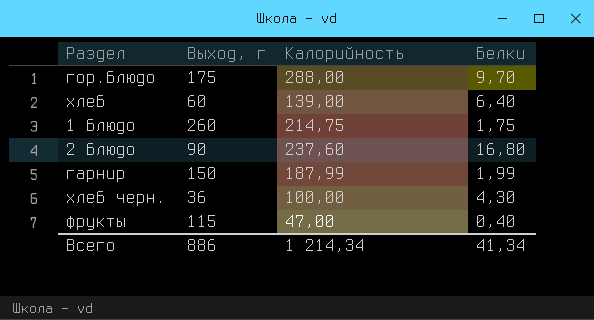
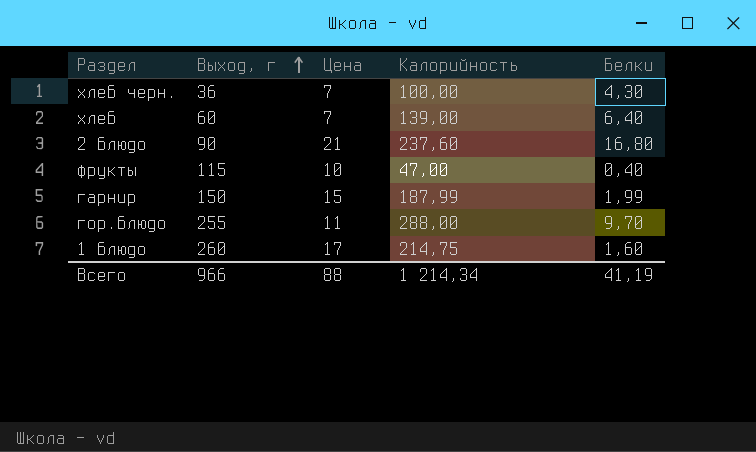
row order: none -> Выход, г ascending
column Цена | position: none -> 3
гор.блюдо | Выход, г: 175 -> 255
1 блюдо | Белки: 1,75 -> 1,60
Всего | Выход, г: 886 -> 966
Всего | Белки: 41,34 -> 41,19

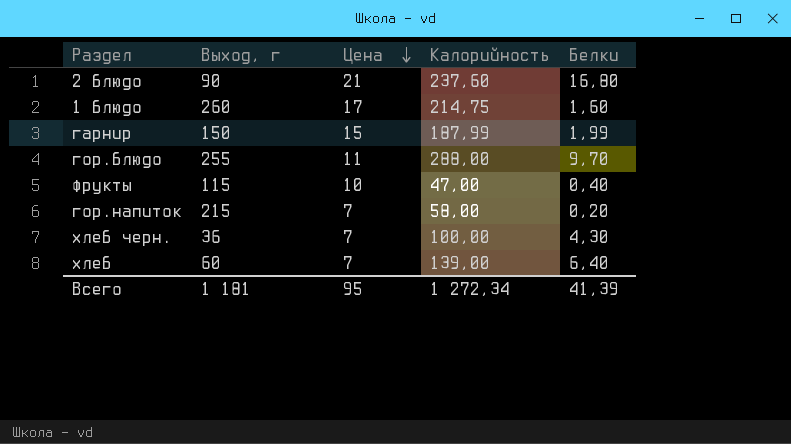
row order: Выход, г ascending -> Цена descending
row гор.напиток: none -> 215 | 7 | 58,00 | 0,20
Всего | Выход, г: 966 -> 1 181
Всего | Цена: 88 -> 95
Всего | Калорийность: 1 214,34 -> 1 272,34
Всего | Белки: 41,19 -> 41,39

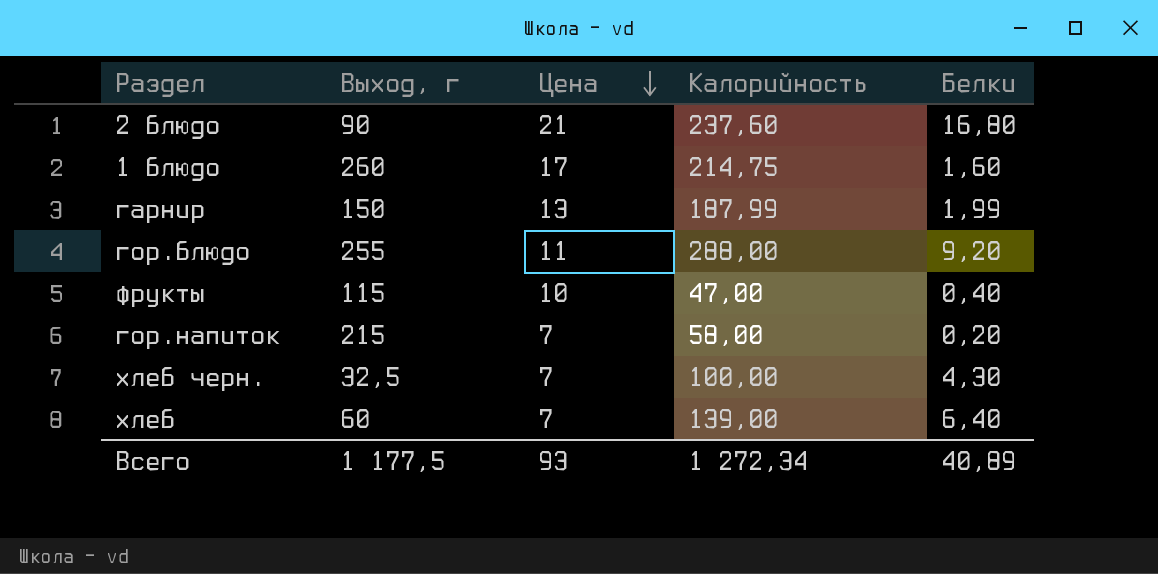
гарнир | Цена: 15 -> 13
гор.блюдо | Белки: 9,70 -> 9,20
хлеб черн. | Выход, г: 36 -> 32,5
Всего | Выход, г: 1 181 -> 1 177,5
Всего | Цена: 95 -> 93
Всего | Белки: 41,39 -> 40,89

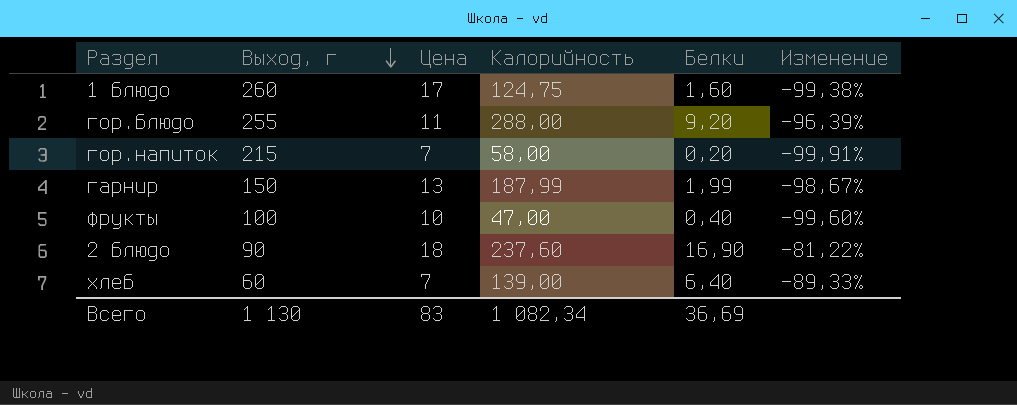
row order: Цена descending -> Выход, г descending
column Изменение | formula: none -> ([Белки] - [Выход, г]) / [Выход, г]
row хлеб черн.: 32,5 | 7 | 100,00 | 4,30 -> none
1 блюдо | Калорийность: 214,75 -> 124,75
фрукты | Выход, г: 115 -> 100
2 блюдо | Цена: 21 -> 18
2 блюдо | Белки: 16,80 -> 16,90
Всего | Выход, г: 1 177,5 -> 1 130
Всего | Цена: 93 -> 83
Всего | Калорийность: 1 272,34 -> 1 082,34
Всего | Белки: 40,89 -> 36,69

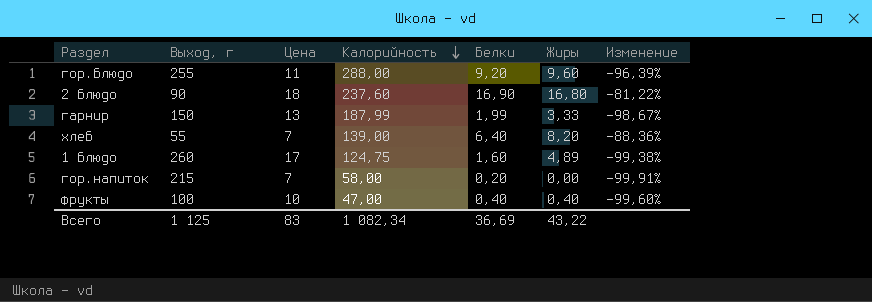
row order: Выход, г descending -> Калорийность descending
column Жиры | position: none -> 6
хлеб | Выход, г: 60 -> 55
хлеб | Изменение: -89,33% -> -88,36%
Всего | Выход, г: 1 130 -> 1 125

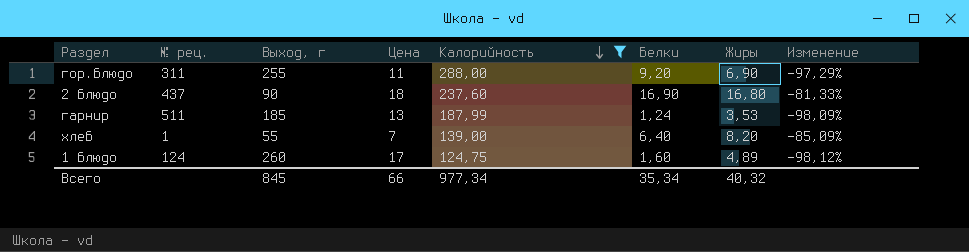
filter: none -> Калорийность >= 124,75
column № рец. | position: none -> 2
column Изменение | formula: ([Белки] - [Выход, г]) / [Выход, г] -> ([Жиры] - [Выход, г]) / [Выход, г]
гор.блюдо | Жиры: 9,60 -> 6,90
гарнир | Выход, г: 150 -> 185
гарнир | Белки: 1,99 -> 1,24
гарнир | Жиры: 3,33 -> 3,53
Всего | Выход, г: 1 125 -> 845
Всего | Цена: 83 -> 66
Всего | Калорийность: 1 082,34 -> 977,34
Всего | Белки: 36,69 -> 35,34
Всего | Жиры: 43,22 -> 40,32

